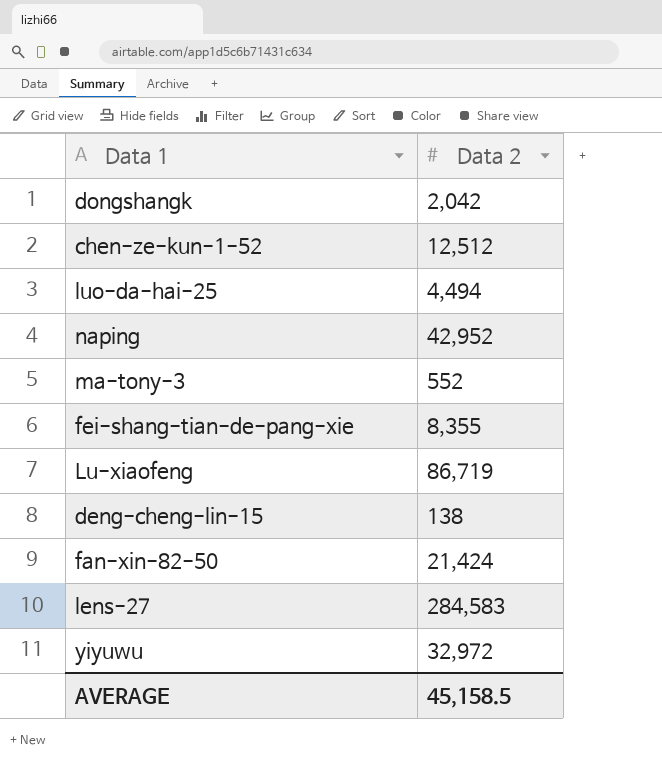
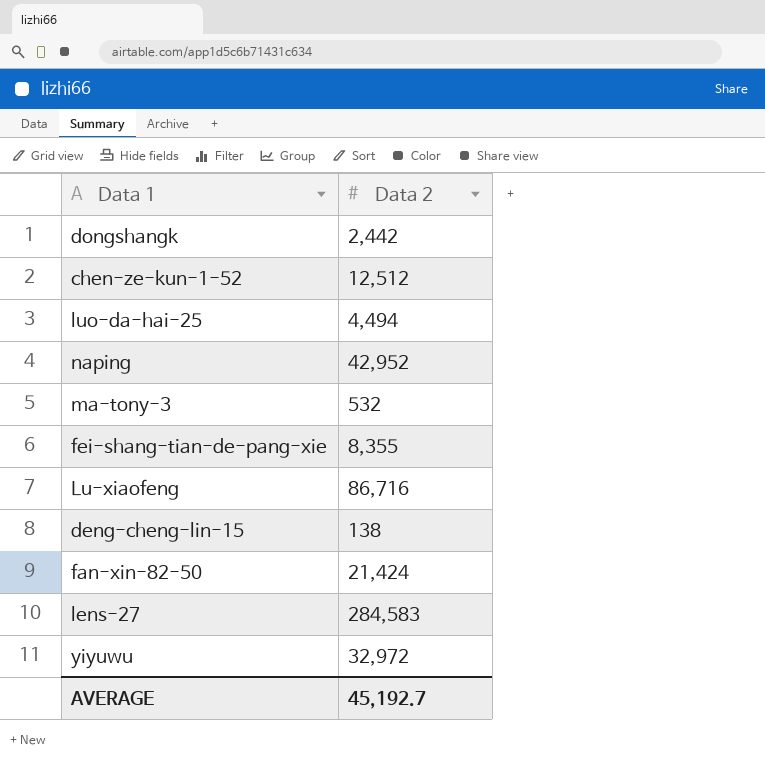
dongshangk | Data 2: 2,042 -> 2,442
ma-tony-3 | Data 2: 552 -> 532
Lu-xiaofeng | Data 2: 86,719 -> 86,716
AVERAGE | Data 2: 45,158.5 -> 45,192.7

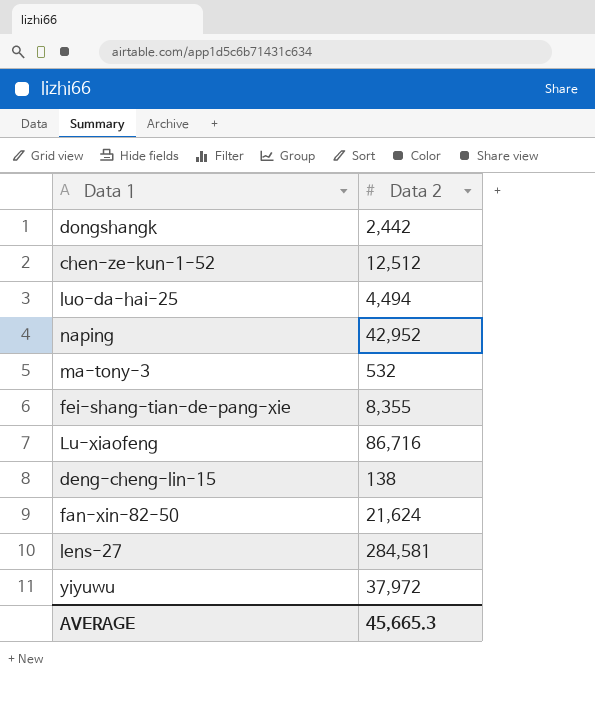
fan-xin-82-50 | Data 2: 21,424 -> 21,624
lens-27 | Data 2: 284,583 -> 284,581
yiyuwu | Data 2: 32,972 -> 37,972
AVERAGE | Data 2: 45,192.7 -> 45,665.3

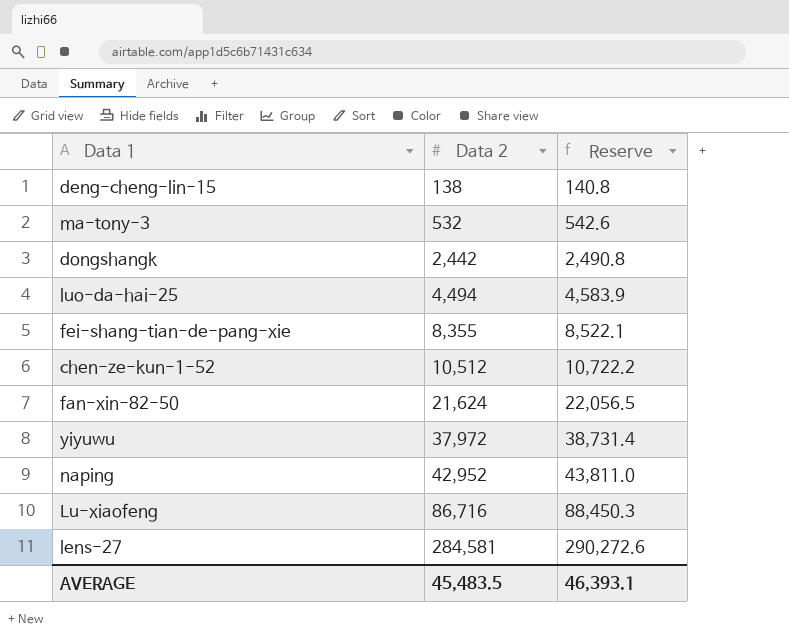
row order: none -> Data 2 ascending
column Reserve | formula: none -> [Data 2] * 1.02
chen-ze-kun-1-52 | Data 2: 12,512 -> 10,512
AVERAGE | Data 2: 45,665.3 -> 45,483.5

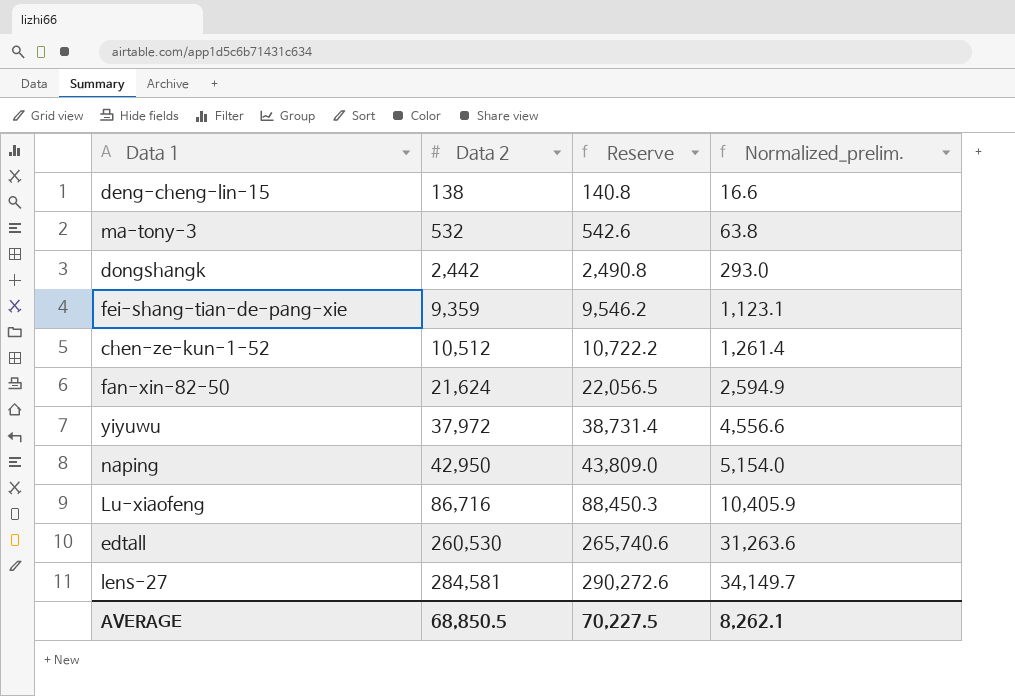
column Normalized_prelim. | formula: none -> [Data 2] * 0.12
row luo-da-hai-25: 4,494 | 4,583.9 -> none
fei-shang-tian-de-pang-xie | Data 2: 8,355 -> 9,359
fei-shang-tian-de-pang-xie | Reserve: 8,522.1 -> 9,546.2
naping | Data 2: 42,952 -> 42,950
naping | Reserve: 43,811.0 -> 43,809.0
row edtall: none -> 260,530 | 265,740.6 | 31,263.6
AVERAGE | Data 2: 45,483.5 -> 68,850.5
AVERAGE | Reserve: 46,393.1 -> 70,227.5

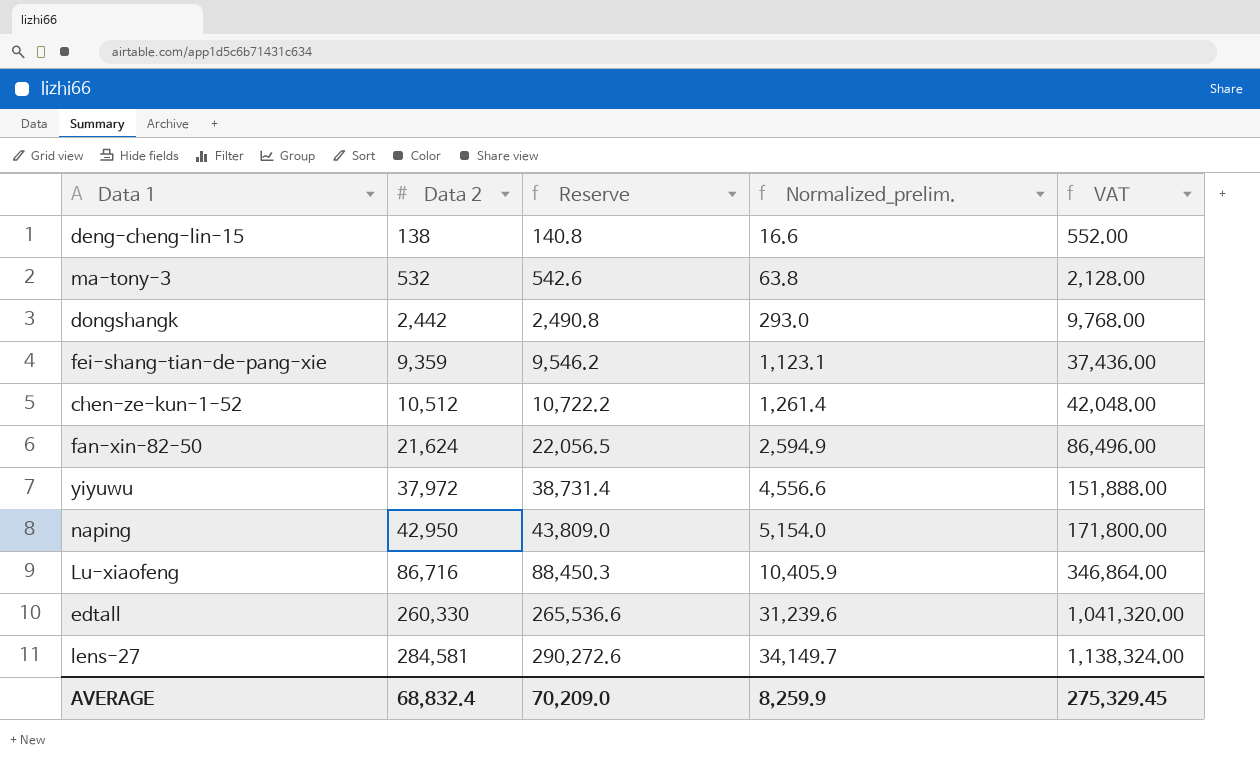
column VAT | formula: none -> [Data 2] * 4
edtall | Data 2: 260,530 -> 260,330
edtall | Reserve: 265,740.6 -> 265,536.6
edtall | Normalized_prelim.: 31,263.6 -> 31,239.6
AVERAGE | Data 2: 68,850.5 -> 68,832.4
AVERAGE | Reserve: 70,227.5 -> 70,209.0
AVERAGE | Normalized_prelim.: 8,262.1 -> 8,259.9

